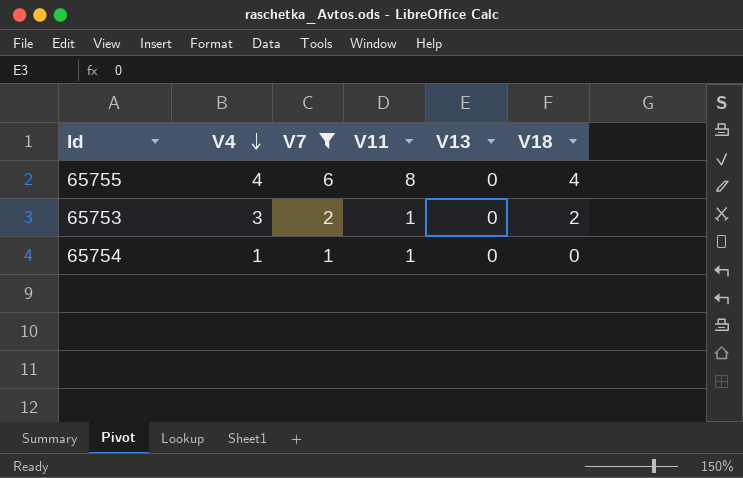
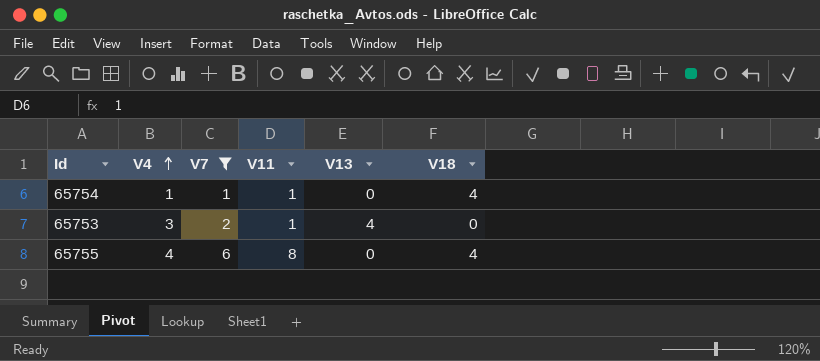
row order: V4 descending -> V4 ascending
65754 | V18: 0 -> 4
65753 | V13: 0 -> 4
65753 | V18: 2 -> 0

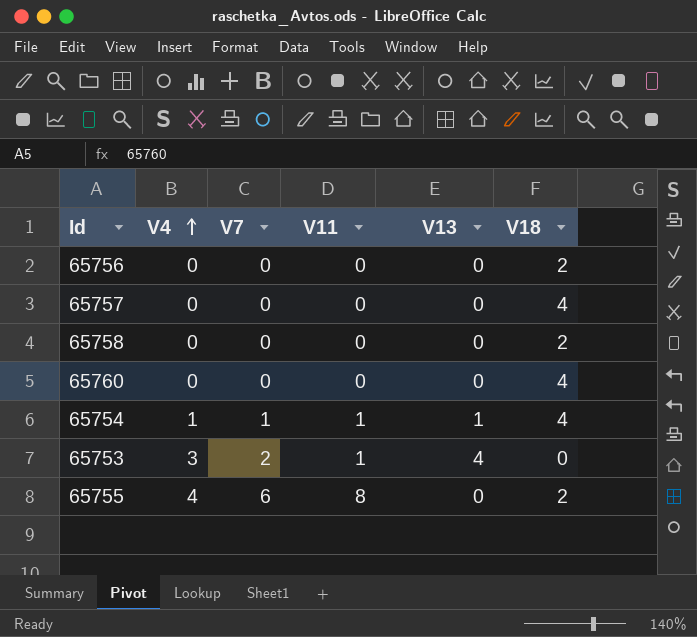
filter: V7 != 0 -> none
65754 | V13: 0 -> 1
65755 | V18: 4 -> 2

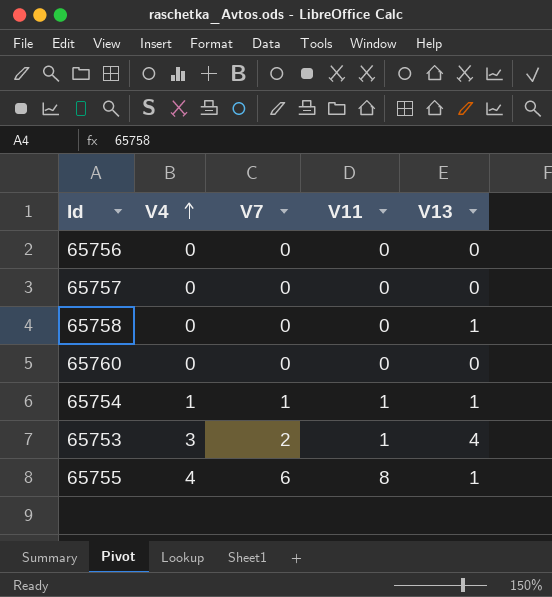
column V18 | position: 6 -> none
65758 | V13: 0 -> 1
65755 | V13: 0 -> 1

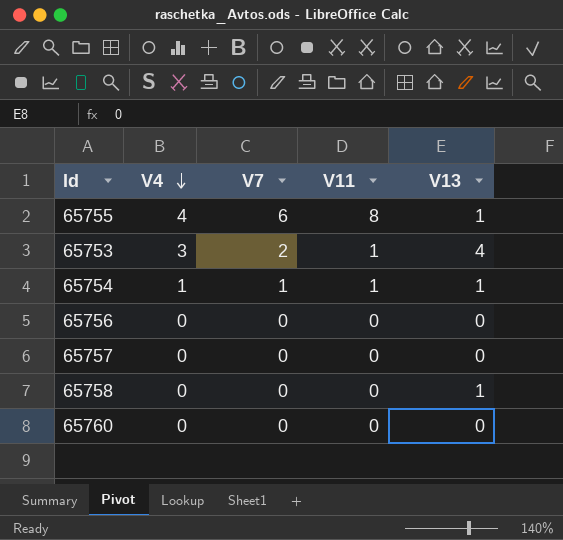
row order: V4 ascending -> V4 descending

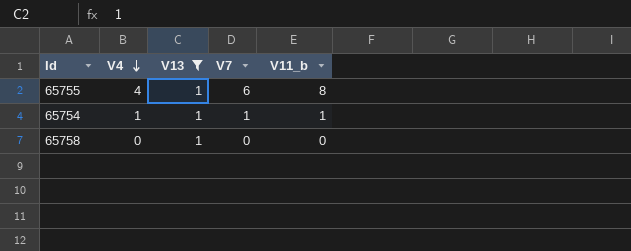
filter: none -> V13 = 1
column V13 | position: 5 -> 3
column name: V11 -> V11_b

